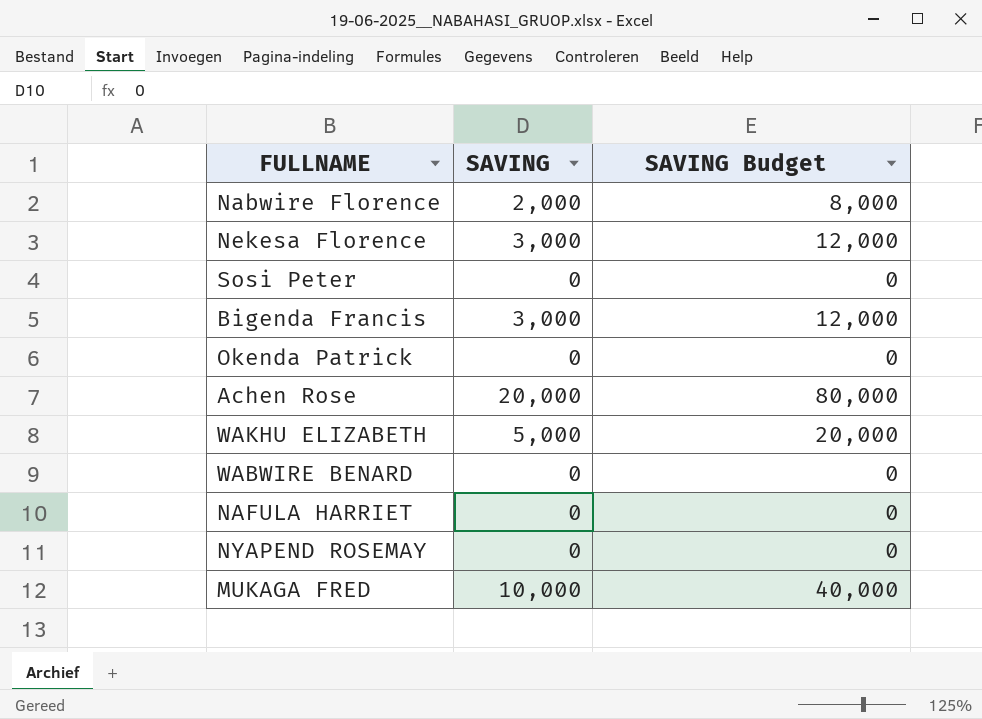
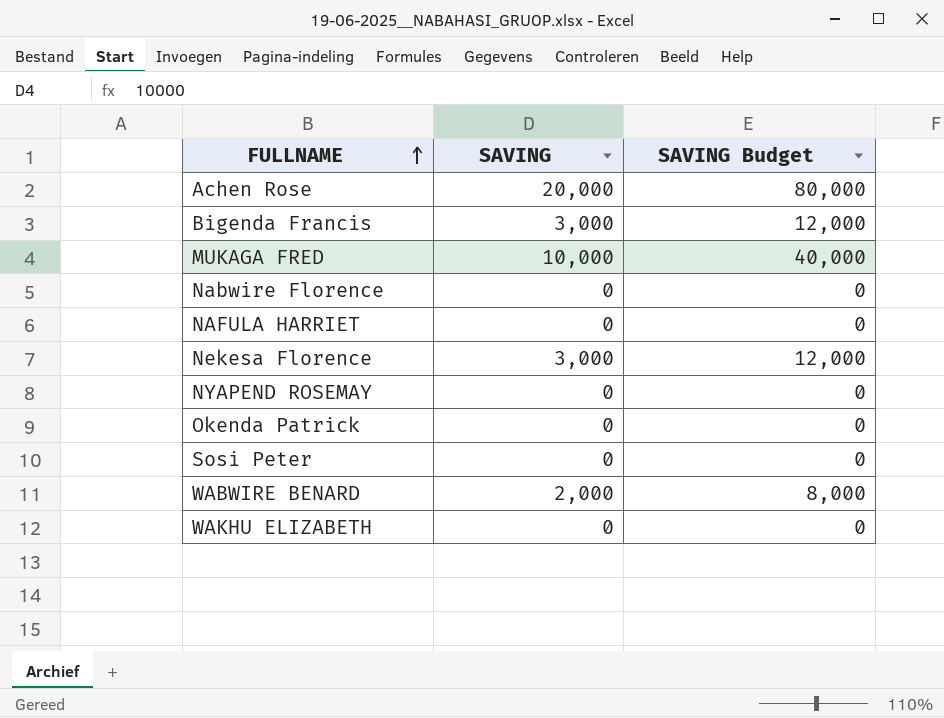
row order: none -> FULLNAME ascending
Nabwire Florence | SAVING: 2,000 -> 0
Nabwire Florence | SAVING Budget: 8,000 -> 0
WABWIRE BENARD | SAVING: 0 -> 2,000
WABWIRE BENARD | SAVING Budget: 0 -> 8,000
WAKHU ELIZABETH | SAVING: 5,000 -> 0
WAKHU ELIZABETH | SAVING Budget: 20,000 -> 0

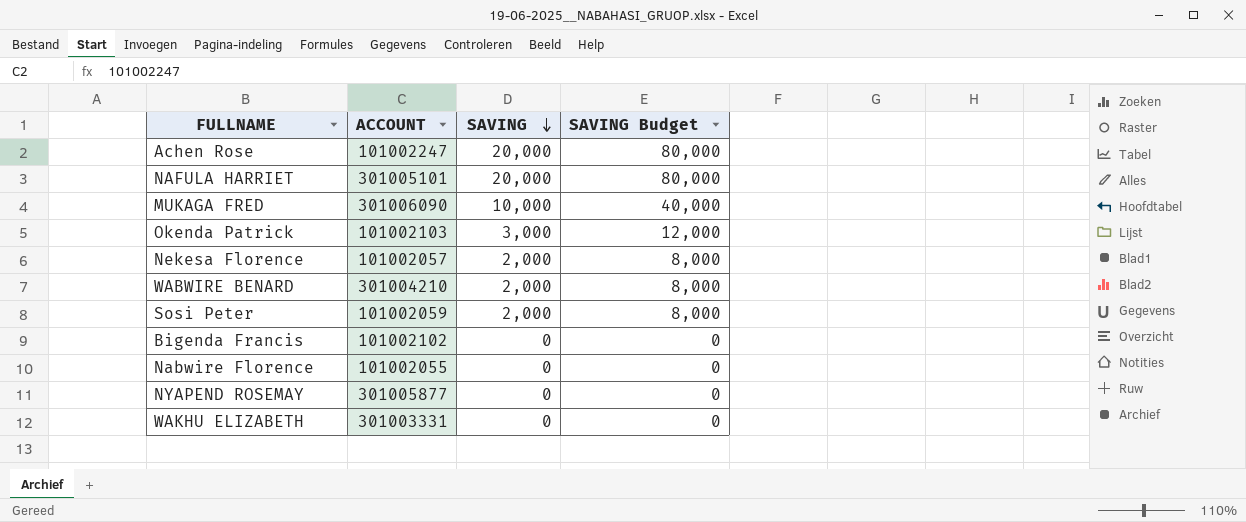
row order: FULLNAME ascending -> SAVING descending
column ACCOUNT | position: none -> 2
NAFULA HARRIET | SAVING: 0 -> 20,000
NAFULA HARRIET | SAVING Budget: 0 -> 80,000
Okenda Patrick | SAVING: 0 -> 3,000
Okenda Patrick | SAVING Budget: 0 -> 12,000
Nekesa Florence | SAVING: 3,000 -> 2,000
Nekesa Florence | SAVING Budget: 12,000 -> 8,000
Sosi Peter | SAVING: 0 -> 2,000
Sosi Peter | SAVING Budget: 0 -> 8,000
Bigenda Francis | SAVING: 3,000 -> 0
Bigenda Francis | SAVING Budget: 12,000 -> 0

